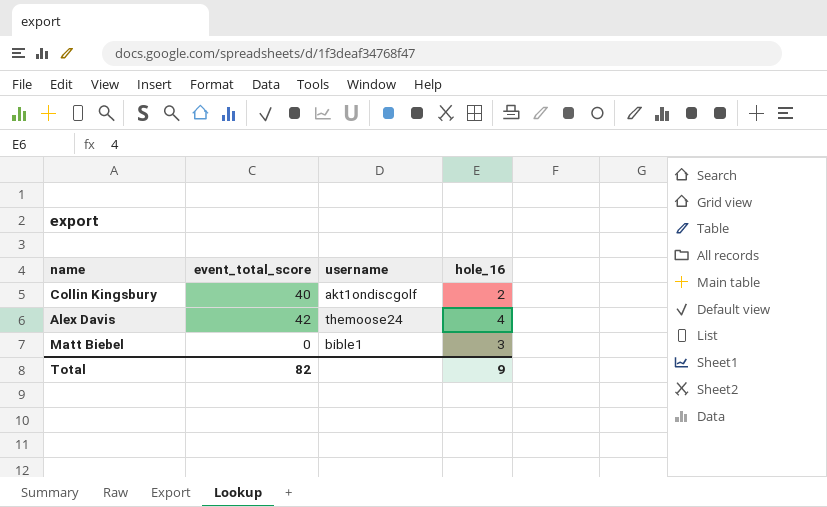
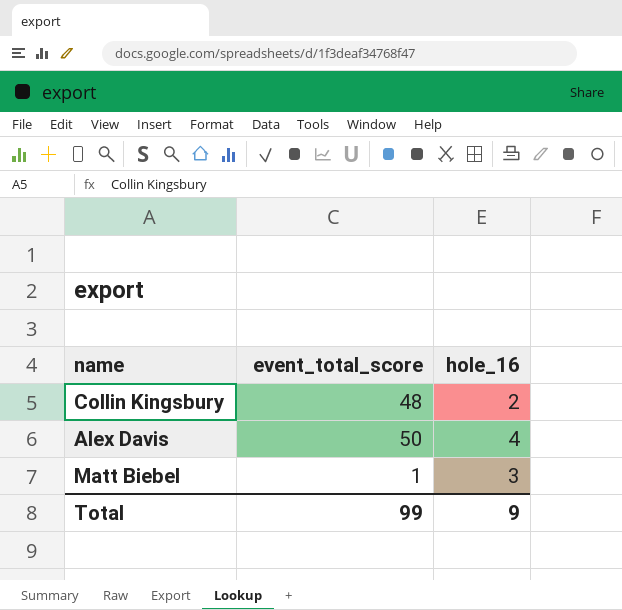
column username | position: 3 -> none
Collin Kingsbury | event_total_score: 40 -> 48
Alex Davis | event_total_score: 42 -> 50
Matt Biebel | event_total_score: 0 -> 1
Total | event_total_score: 82 -> 99

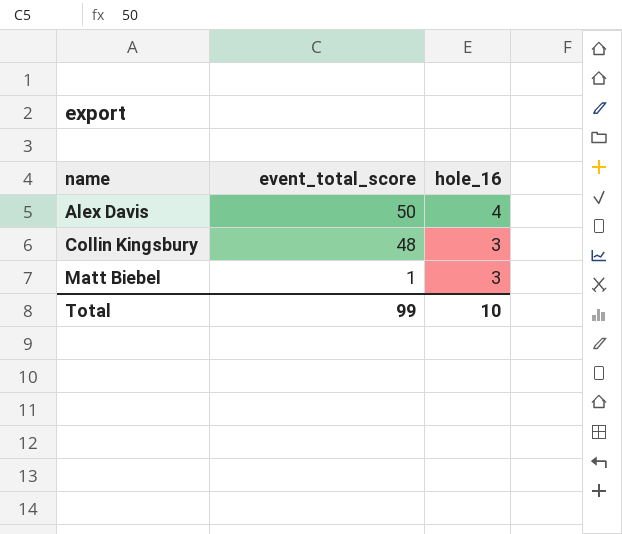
row order: none -> name ascending
Collin Kingsbury | hole_16: 2 -> 3
Total | hole_16: 9 -> 10

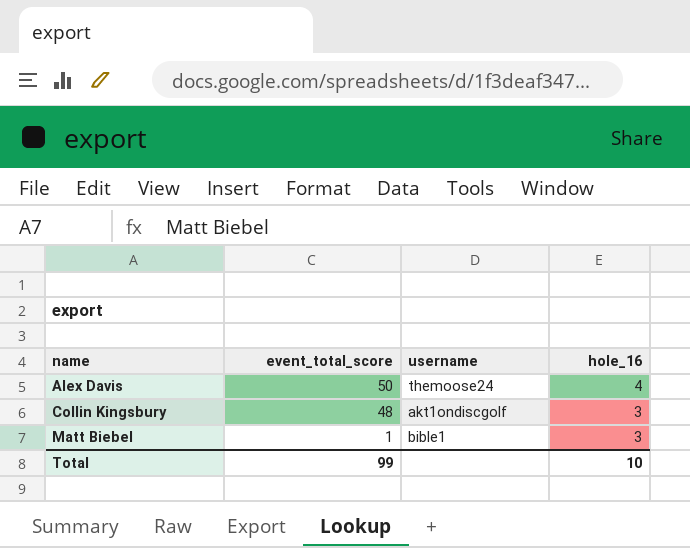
column username | position: none -> 3

